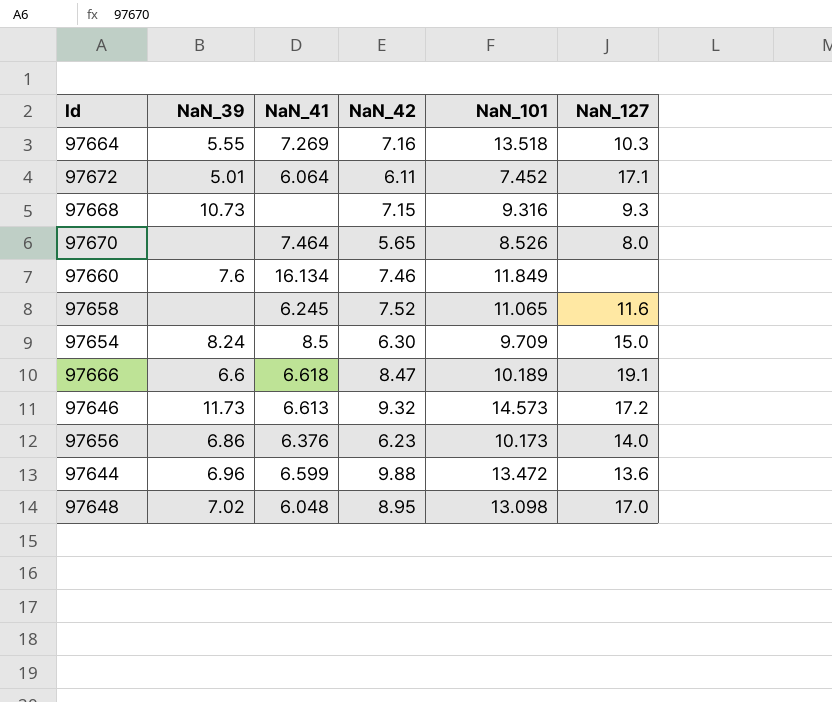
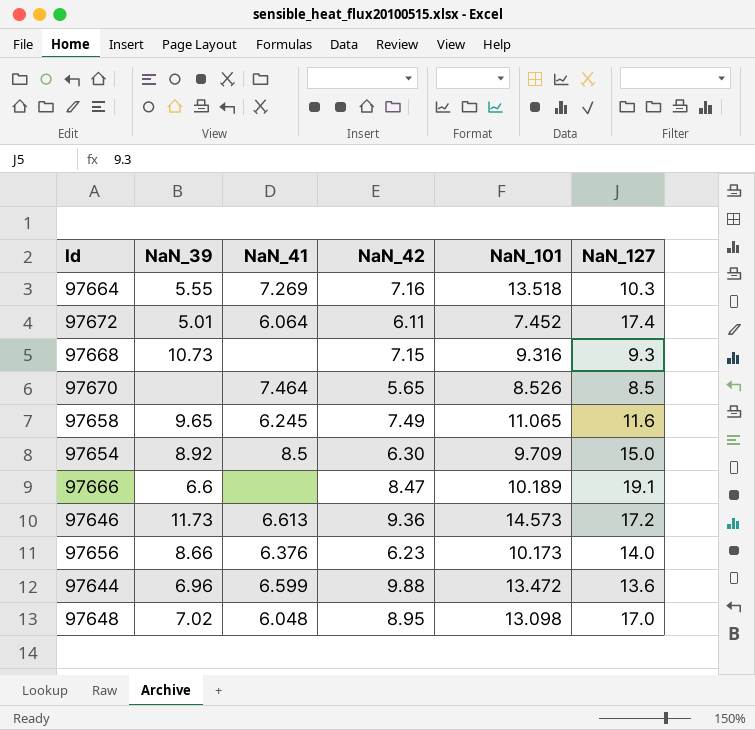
row 97660: 7.6 | 16.134 | 7.46 | 11.849 | none -> none
97672 | NaN_127: 17.1 -> 17.4
97670 | NaN_127: 8.0 -> 8.5
97658 | NaN_39: none -> 9.65
97658 | NaN_42: 7.52 -> 7.49
97654 | NaN_39: 8.24 -> 8.92
97666 | NaN_41: 6.618 -> none
97646 | NaN_42: 9.32 -> 9.36
97656 | NaN_39: 6.86 -> 8.66

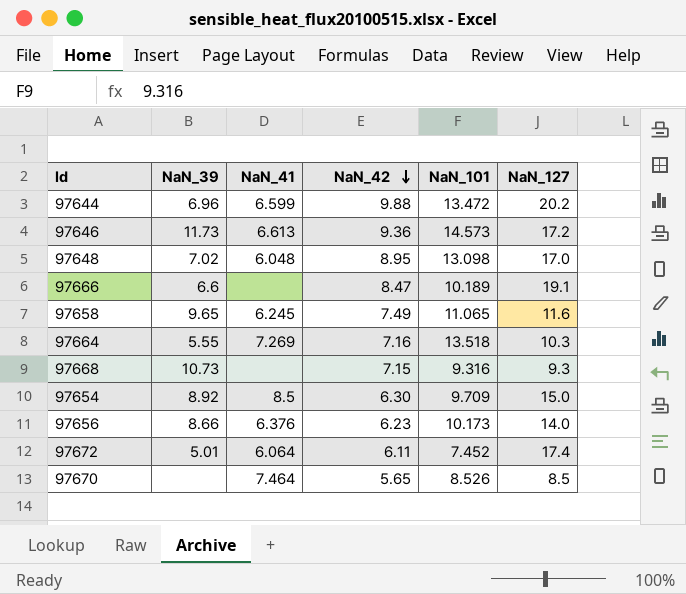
row order: none -> NaN_42 descending
97644 | NaN_127: 13.6 -> 20.2

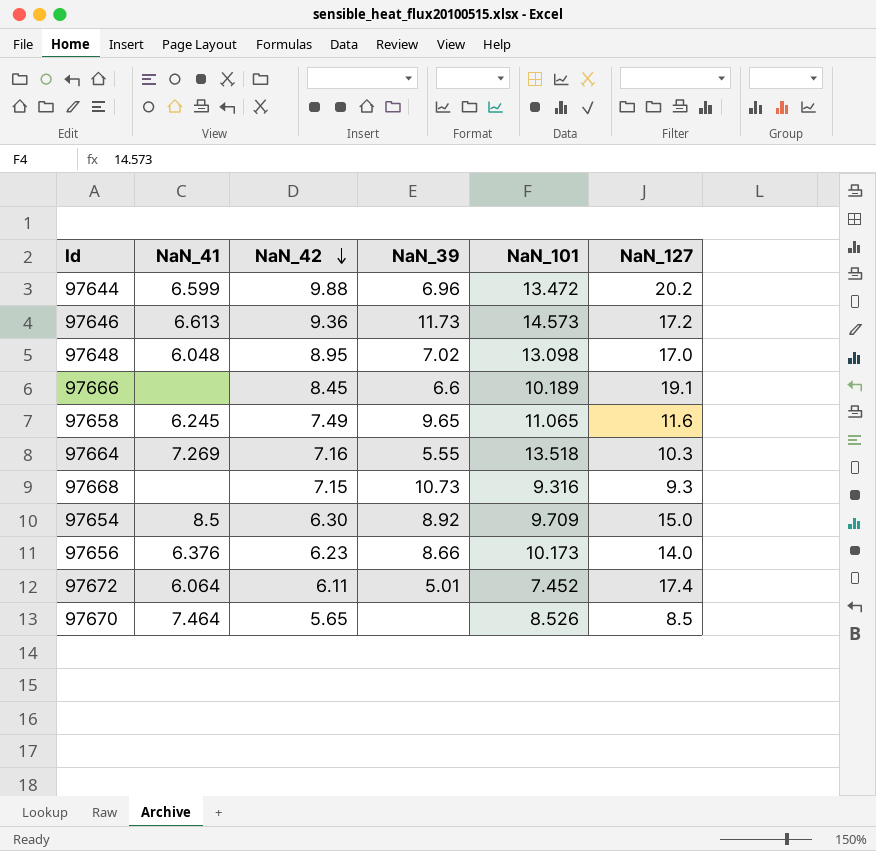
column NaN_39 | position: 2 -> 4
97666 | NaN_42: 8.47 -> 8.45

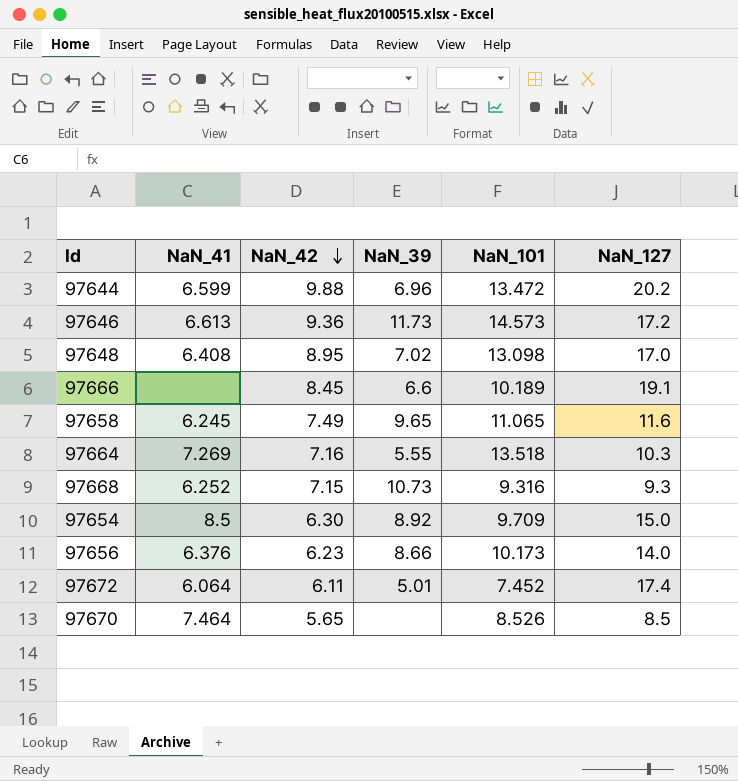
97648 | NaN_41: 6.048 -> 6.408
97668 | NaN_41: none -> 6.252

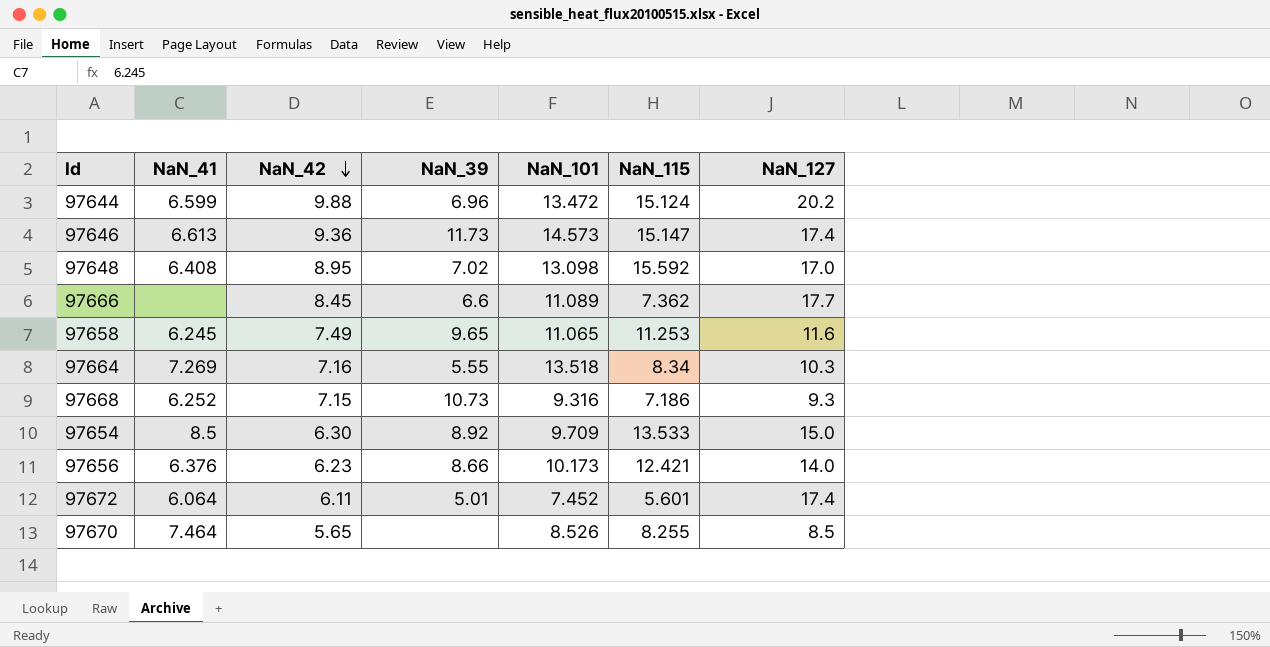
column NaN_115 | position: none -> 6
97646 | NaN_127: 17.2 -> 17.4
97666 | NaN_101: 10.189 -> 11.089
97666 | NaN_127: 19.1 -> 17.7

